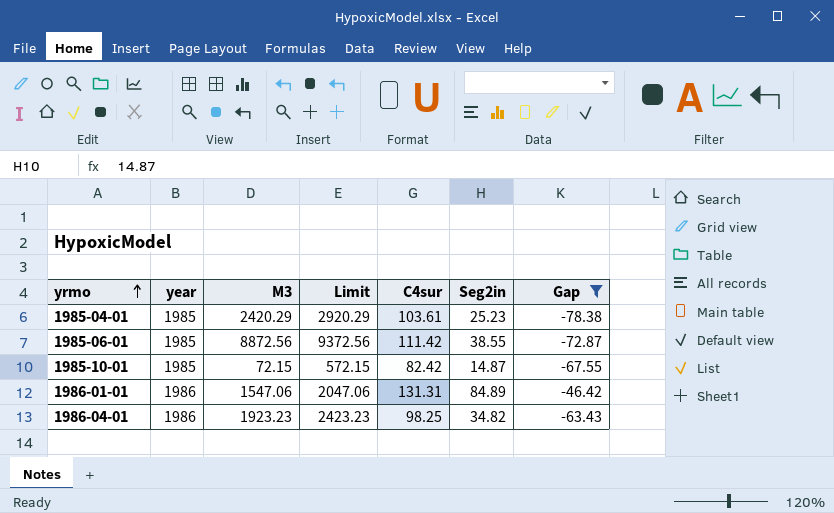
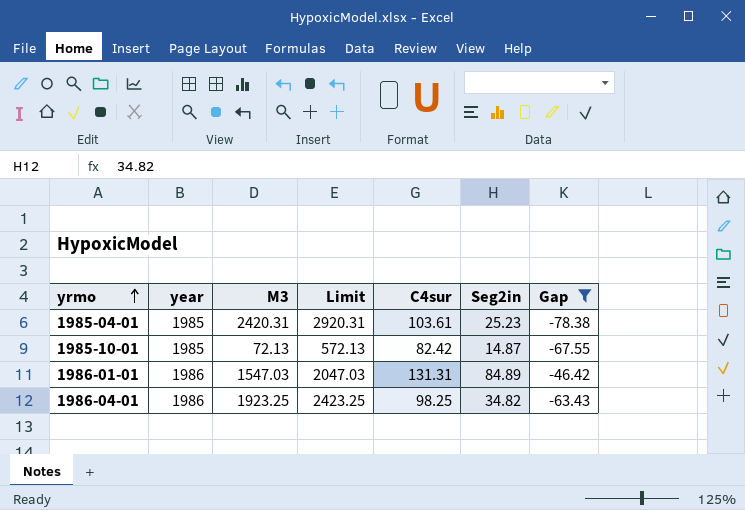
row 1985-06-01: 1985 | 8872.56 | 9372.56 | 111.42 | 38.55 | -72.87 -> none
1985-04-01 | M3: 2420.29 -> 2420.31
1985-04-01 | Limit: 2920.29 -> 2920.31
1985-10-01 | M3: 72.15 -> 72.13
1985-10-01 | Limit: 572.15 -> 572.13
1986-01-01 | M3: 1547.06 -> 1547.03
1986-01-01 | Limit: 2047.06 -> 2047.03
1986-04-01 | M3: 1923.23 -> 1923.25
1986-04-01 | Limit: 2423.23 -> 2423.25

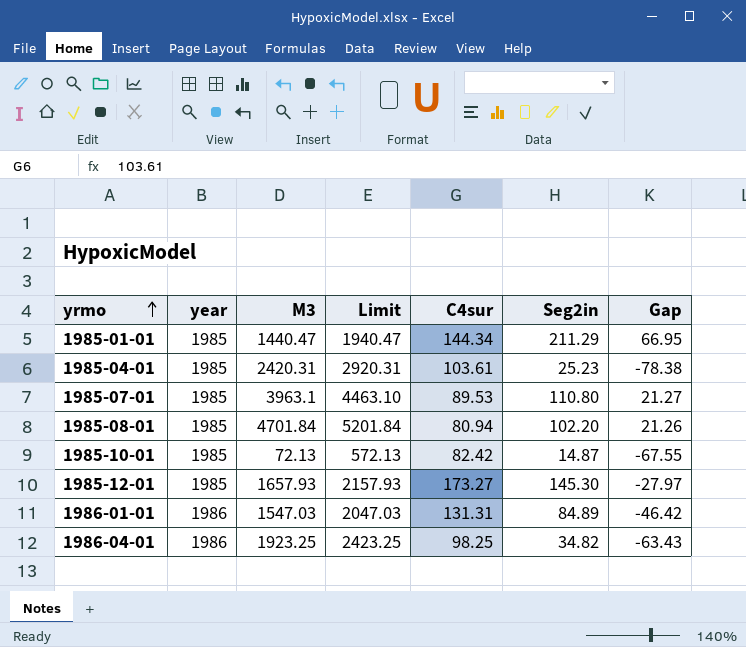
filter: Gap <= -46.42 -> none

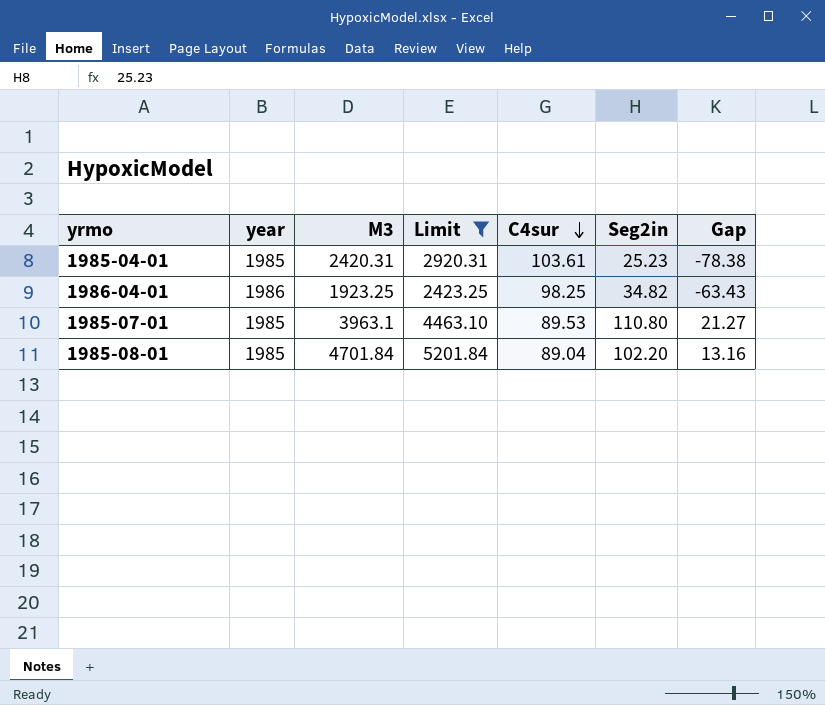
filter: none -> Limit >= 2423.25
row order: yrmo ascending -> C4sur descending
1985-08-01 | C4sur: 80.94 -> 89.04
1985-08-01 | Gap: 21.26 -> 13.16

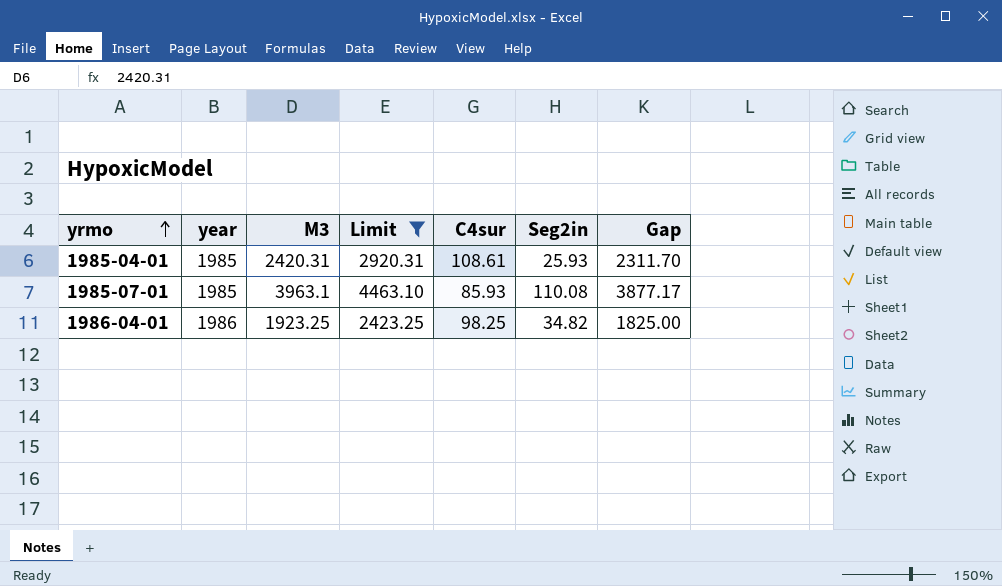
row order: C4sur descending -> yrmo ascending
column Gap | formula: [Seg2in] - [C4sur] -> [M3] - [C4sur]
row 1985-08-01: 1985 | 4701.84 | 5201.84 | 89.04 | 102.20 | 13.16 -> none
1985-04-01 | C4sur: 103.61 -> 108.61
1985-04-01 | Seg2in: 25.23 -> 25.93
1985-07-01 | C4sur: 89.53 -> 85.93
1985-07-01 | Seg2in: 110.80 -> 110.08

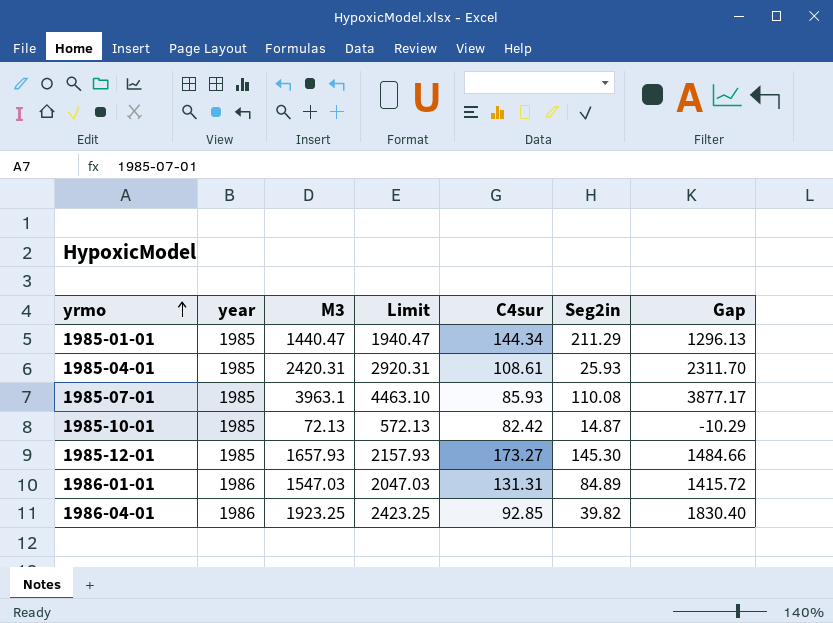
filter: Limit >= 2423.25 -> none
1986-04-01 | C4sur: 98.25 -> 92.85
1986-04-01 | Seg2in: 34.82 -> 39.82
1986-04-01 | Gap: 1825.00 -> 1830.40

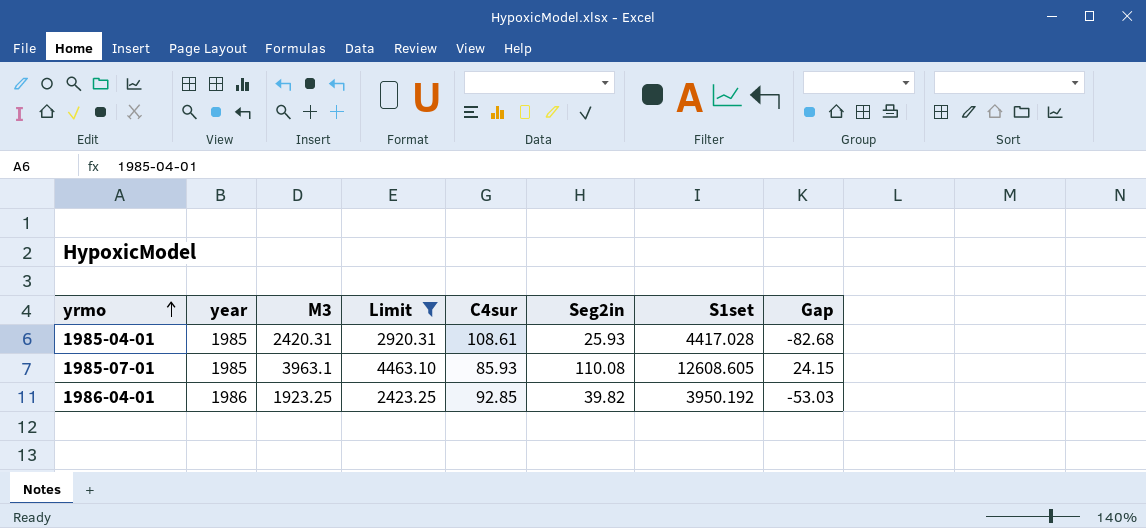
filter: none -> Limit >= 2423.25
column S1set | position: none -> 7
column Gap | formula: [M3] - [C4sur] -> [Seg2in] - [C4sur]

